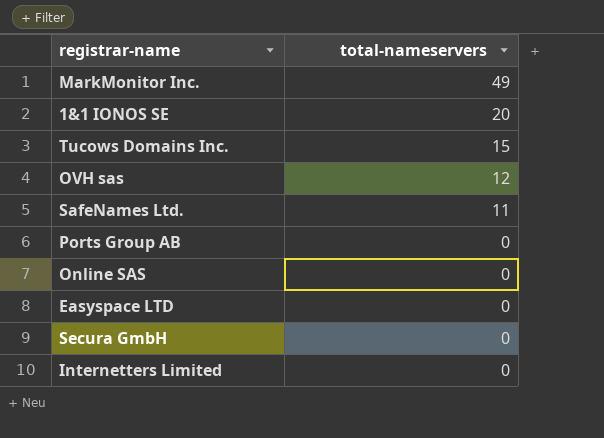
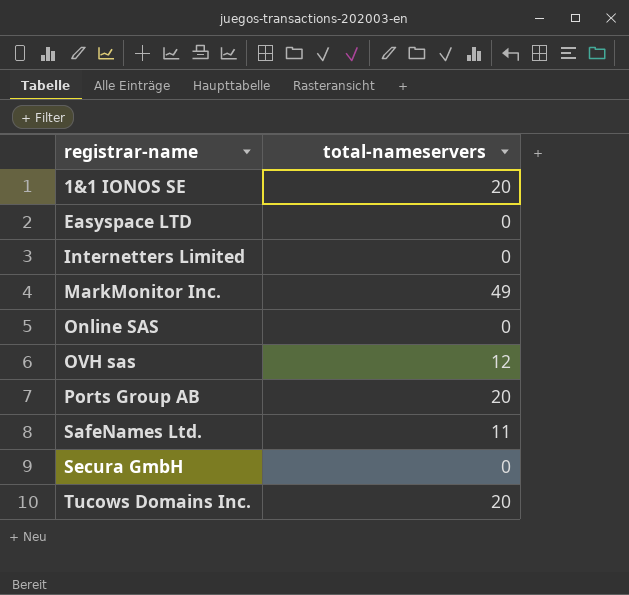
row order: total-nameservers descending -> registrar-name ascending
Ports Group AB | total-nameservers: 0 -> 20
Tucows Domains Inc. | total-nameservers: 15 -> 20

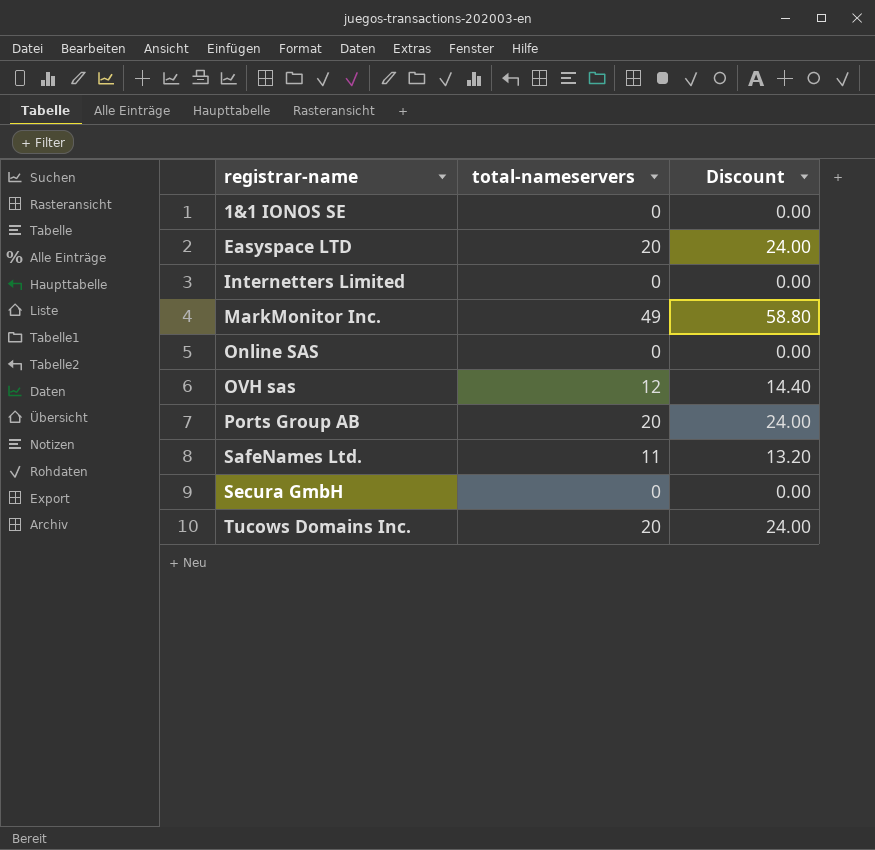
column Discount | formula: none -> [total-nameservers] * 1.2
1&1 IONOS SE | total-nameservers: 20 -> 0
Easyspace LTD | total-nameservers: 0 -> 20

